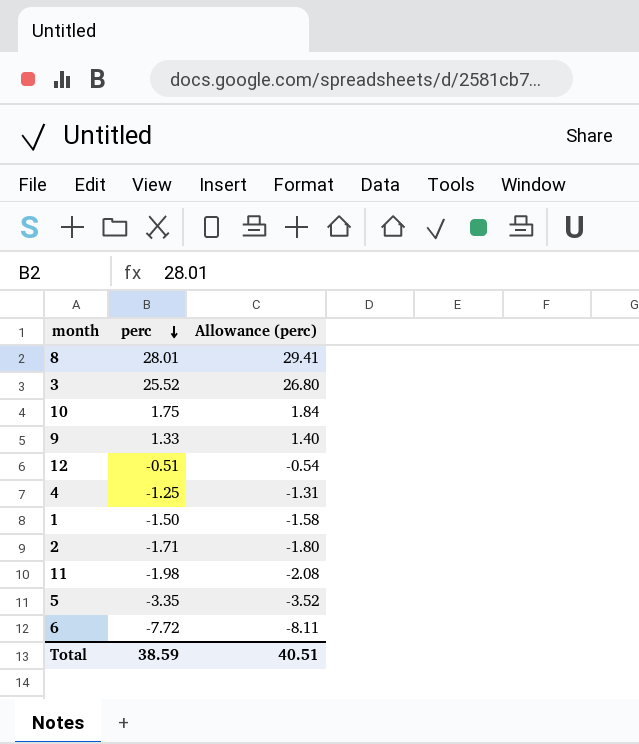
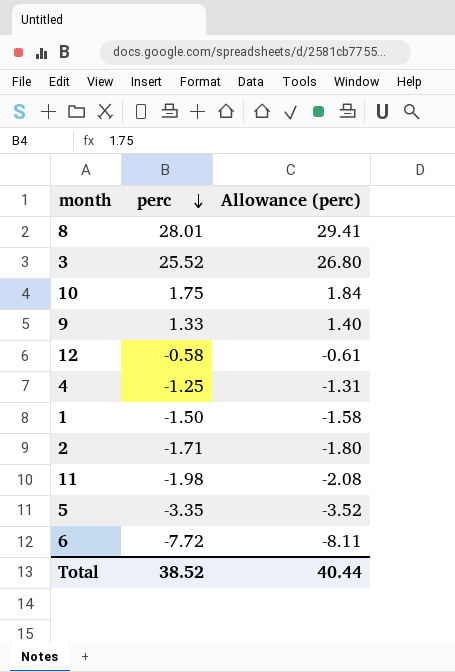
12 | perc: -0.51 -> -0.58
12 | Allowance (perc): -0.54 -> -0.61
Total | perc: 38.59 -> 38.52
Total | Allowance (perc): 40.51 -> 40.44

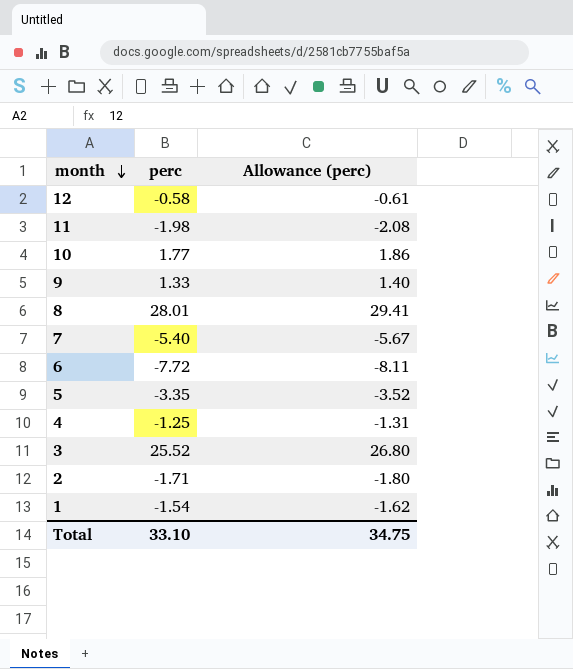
row order: perc descending -> month descending
10 | perc: 1.75 -> 1.77
10 | Allowance (perc): 1.84 -> 1.86
row 7: none -> -5.40 | -5.67
1 | perc: -1.50 -> -1.54
1 | Allowance (perc): -1.58 -> -1.62
Total | perc: 38.52 -> 33.10
Total | Allowance (perc): 40.44 -> 34.75

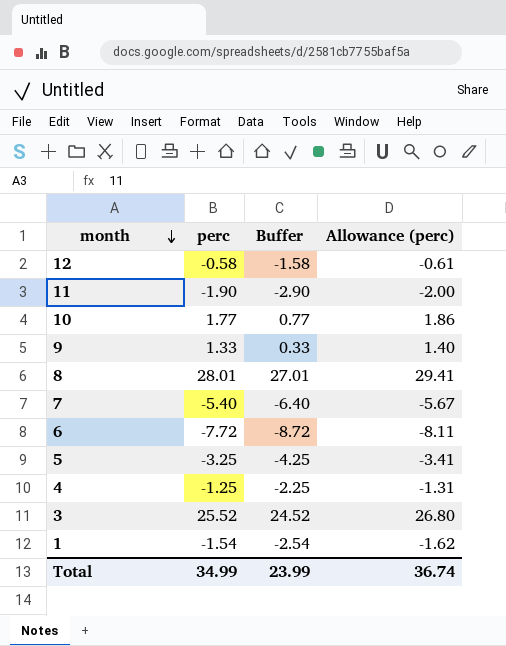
column Buffer | formula: none -> [perc] - 1
row 2: -1.71 | -1.80 -> none
11 | perc: -1.98 -> -1.90
11 | Allowance (perc): -2.08 -> -2.00
5 | perc: -3.35 -> -3.25
5 | Allowance (perc): -3.52 -> -3.41
Total | perc: 33.10 -> 34.99
Total | Allowance (perc): 34.75 -> 36.74

